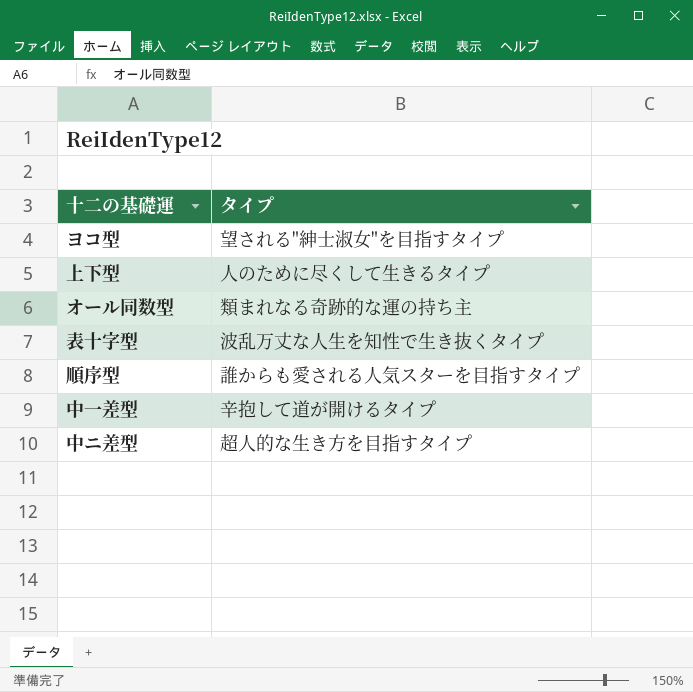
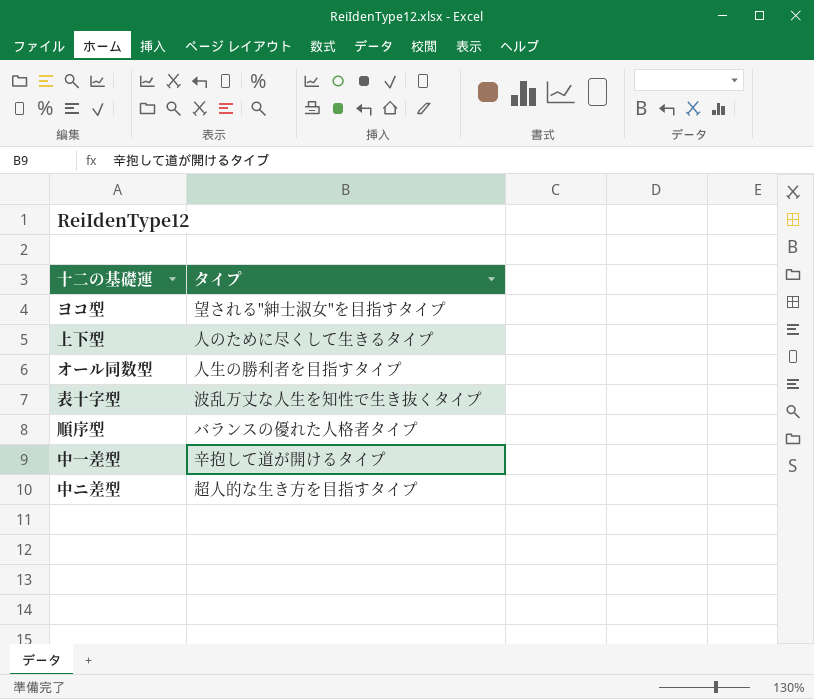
オール同数型 | タイプ: 類まれなる奇跡的な運の持ち主 -> 人生の勝利者を目指すタイプ
順序型 | タイプ: 誰からも愛される人気スターを目指すタイプ -> バランスの優れた人格者タイプ

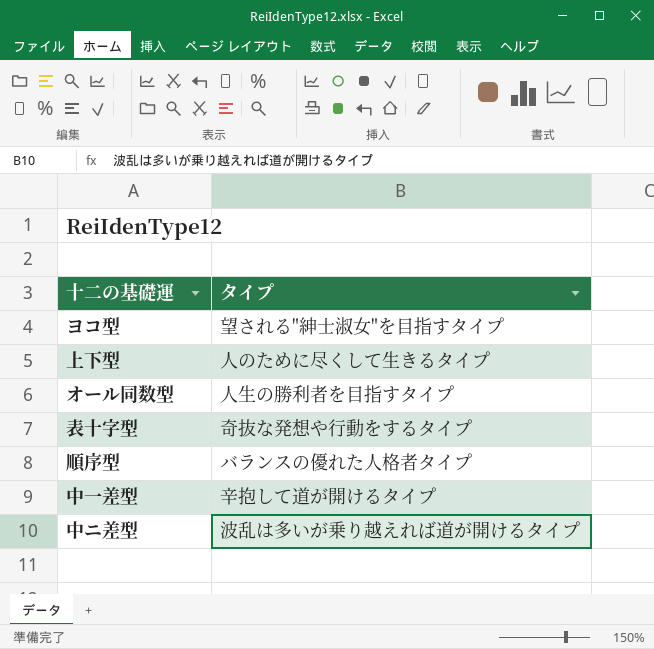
表十字型 | タイプ: 波乱万丈な人生を知性で生き抜くタイプ -> 奇抜な発想や行動をするタイプ
中ニ差型 | タイプ: 超人的な生き方を目指すタイプ -> 波乱は多いが乗り越えれば道が開けるタイプ

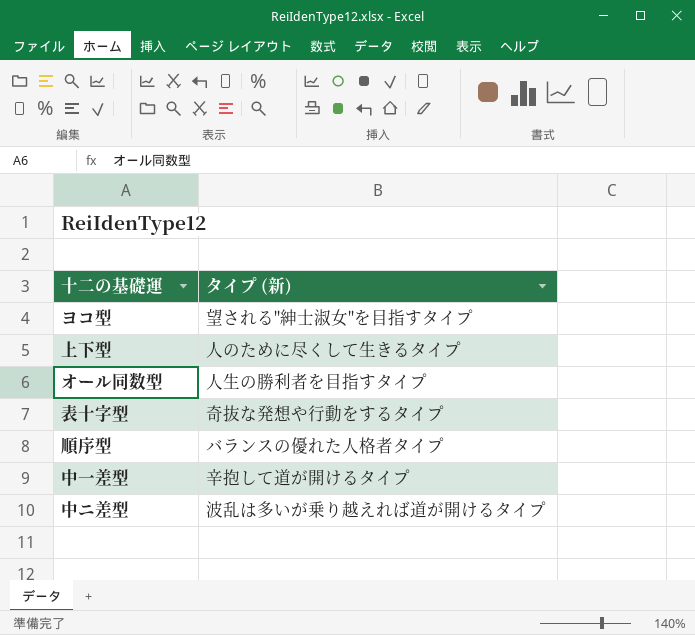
column name: タイプ -> タイプ (新)

